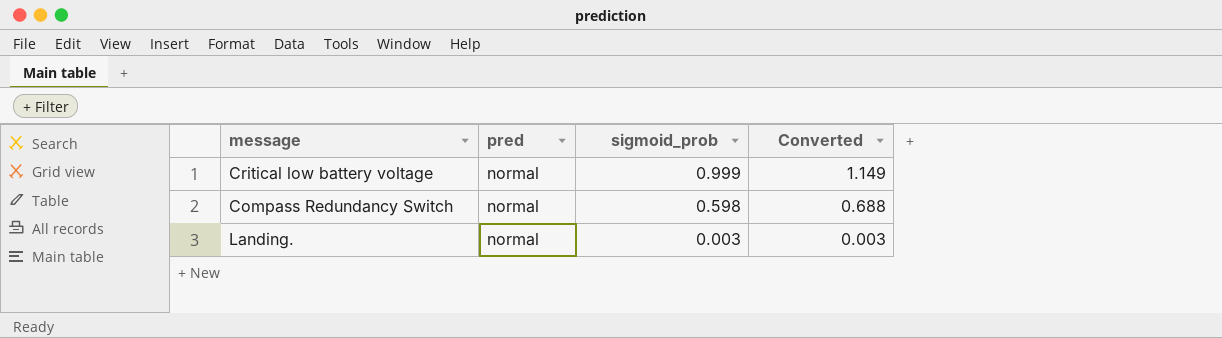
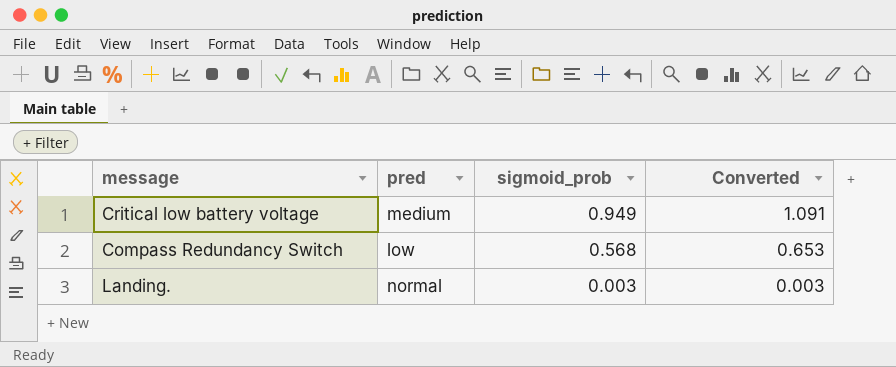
Critical low battery voltage | pred: normal -> medium
Critical low battery voltage | sigmoid_prob: 0.999 -> 0.949
Critical low battery voltage | Converted: 1.149 -> 1.091
Compass Redundancy Switch | pred: normal -> low
Compass Redundancy Switch | sigmoid_prob: 0.598 -> 0.568
Compass Redundancy Switch | Converted: 0.688 -> 0.653

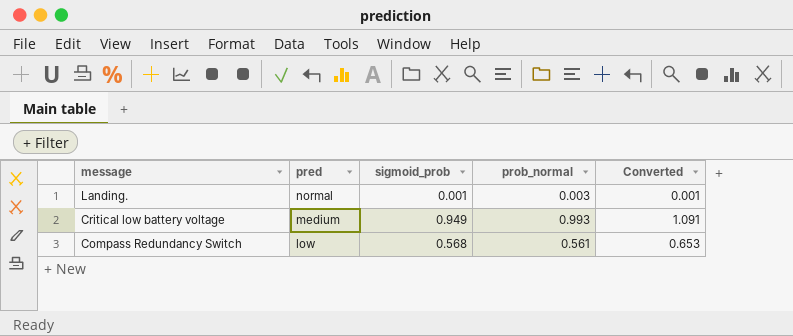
row order: sigmoid_prob descending -> message descending
column prob_normal | position: none -> 4
Landing. | sigmoid_prob: 0.003 -> 0.001
Landing. | Converted: 0.003 -> 0.001

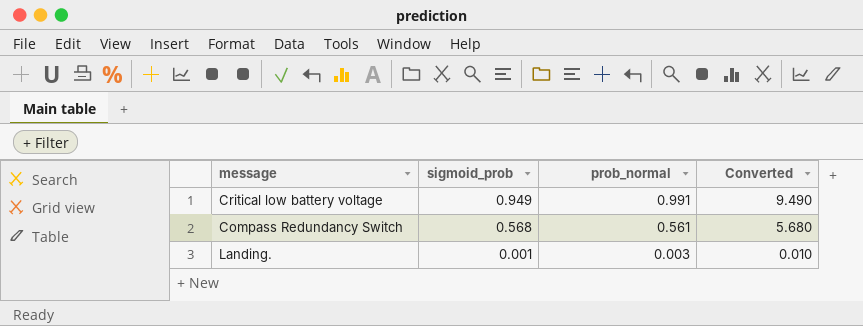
row order: message descending -> sigmoid_prob descending
column pred | position: 2 -> none
column Converted | formula: [sigmoid_prob] * 1.15 -> [sigmoid_prob] * 10
Critical low battery voltage | prob_normal: 0.993 -> 0.991

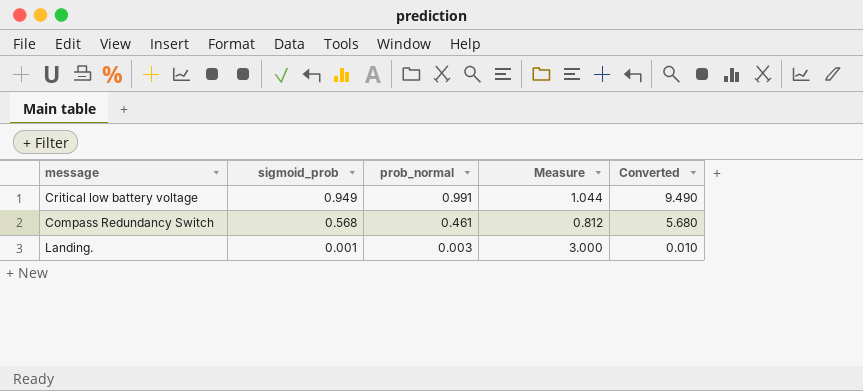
column Measure | formula: none -> [prob_normal] / [sigmoid_prob]
Compass Redundancy Switch | prob_normal: 0.561 -> 0.461

